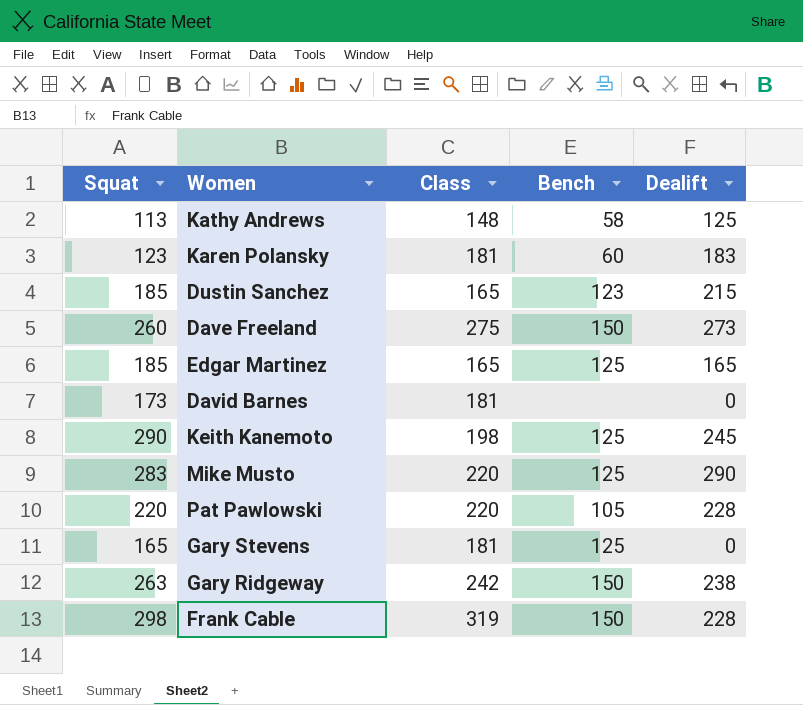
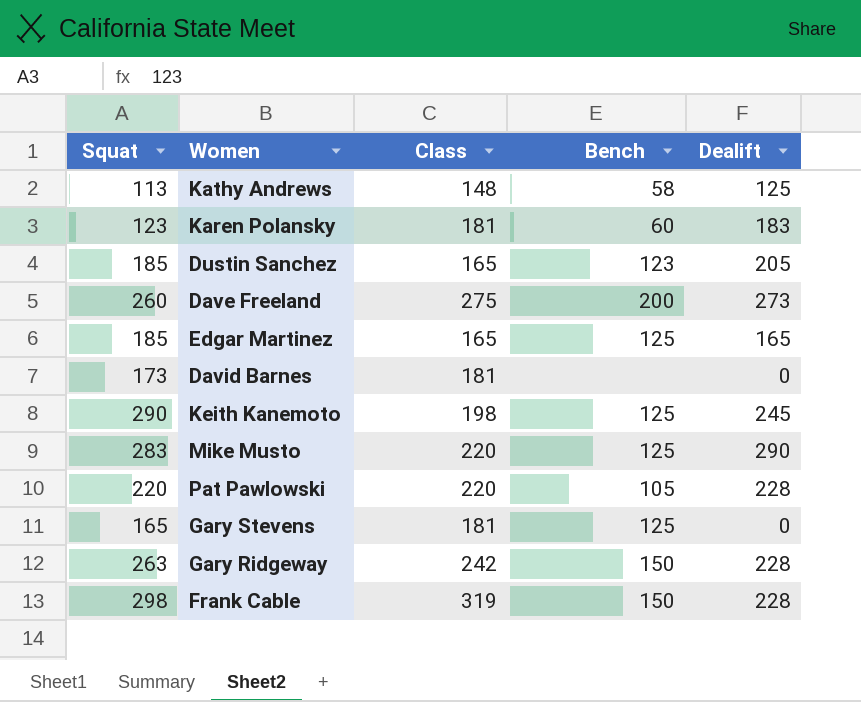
Dustin Sanchez | Dealift: 215 -> 205
Dave Freeland | Bench: 150 -> 200
Gary Ridgeway | Dealift: 238 -> 228

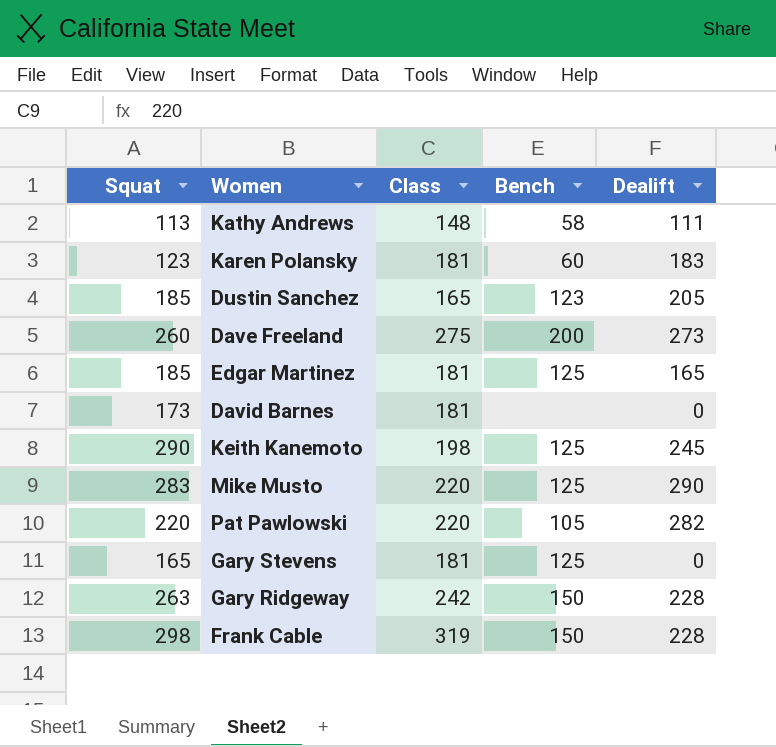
Kathy Andrews | Dealift: 125 -> 111
Edgar Martinez | Class: 165 -> 181
Pat Pawlowski | Dealift: 228 -> 282

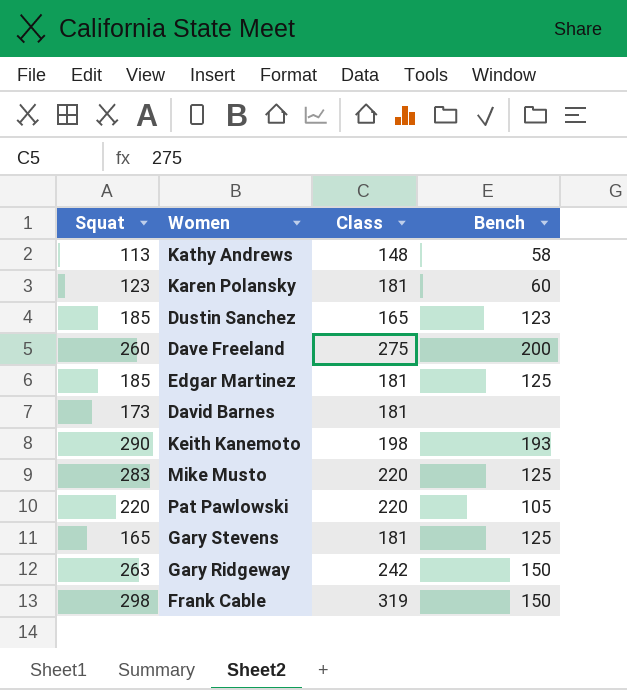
column Dealift | position: 5 -> none
Keith Kanemoto | Bench: 125 -> 193

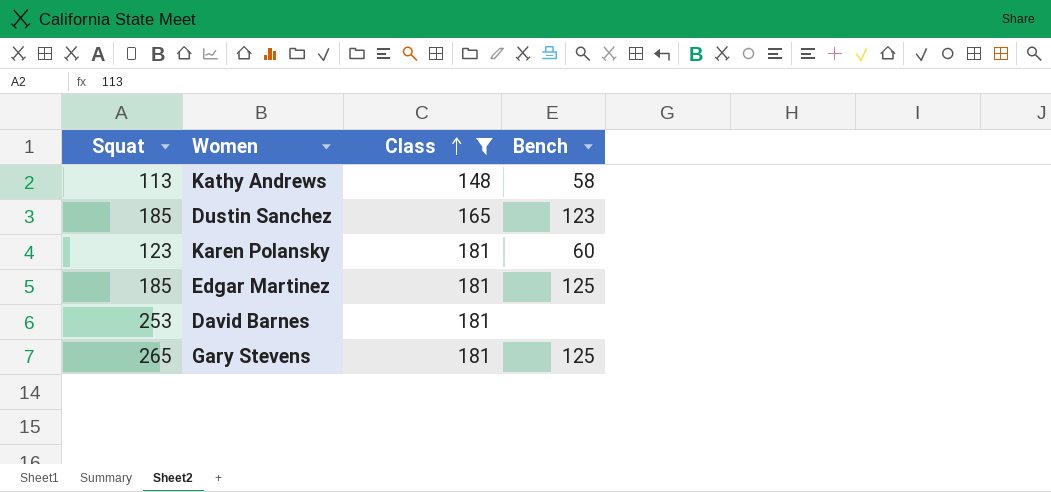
filter: none -> Class <= 181
row order: none -> Class ascending
David Barnes | Squat: 173 -> 253
Gary Stevens | Squat: 165 -> 265

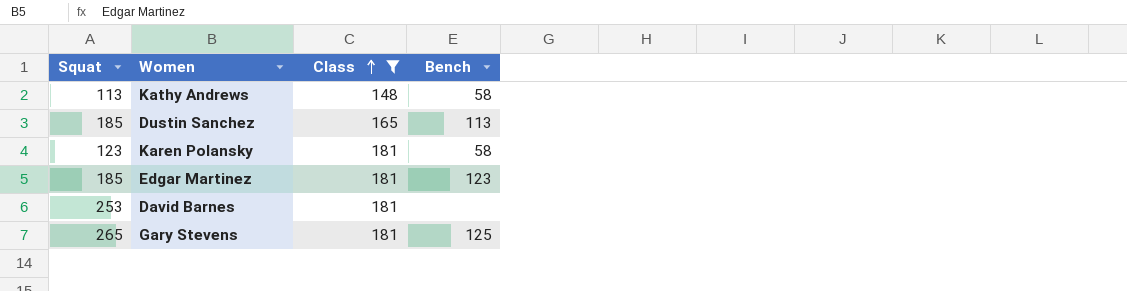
Dustin Sanchez | Bench: 123 -> 113
Karen Polansky | Bench: 60 -> 58
Edgar Martinez | Bench: 125 -> 123

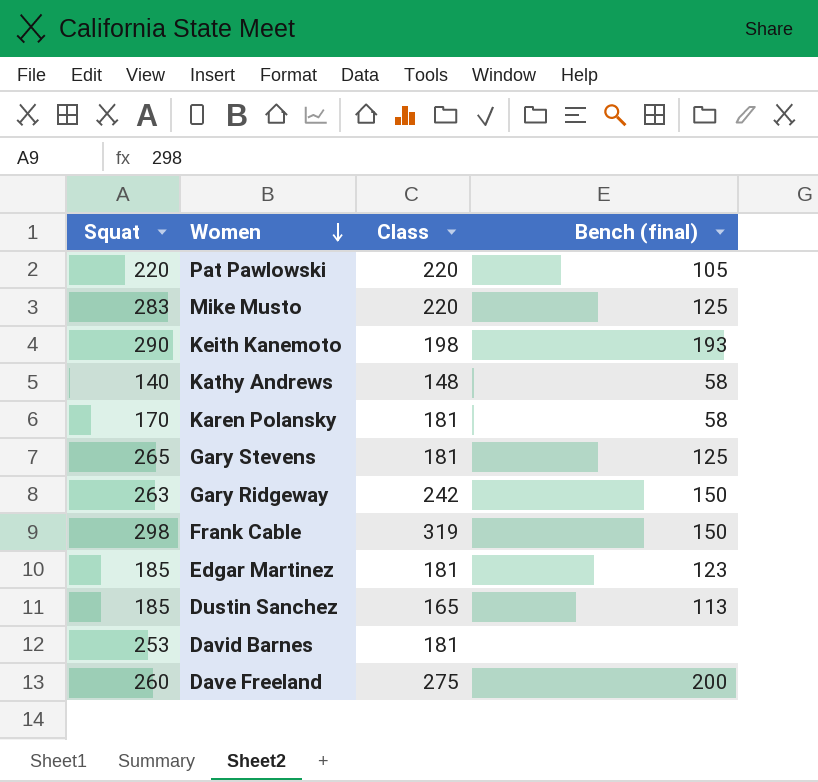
filter: Class <= 181 -> none
row order: Class ascending -> Women descending
column name: Bench -> Bench (final)
Kathy Andrews | Squat: 113 -> 140
Karen Polansky | Squat: 123 -> 170

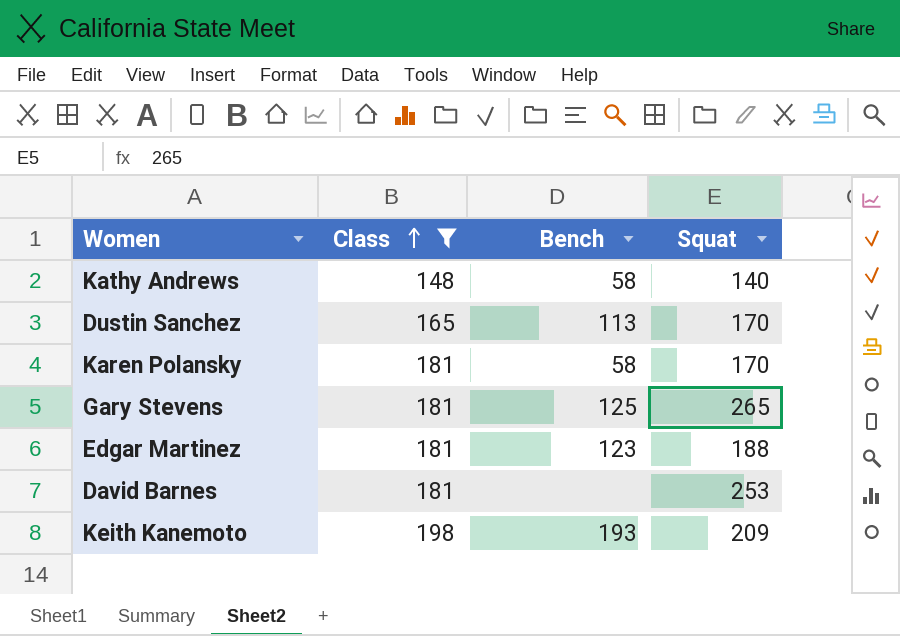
filter: none -> Class <= 198
row order: Women descending -> Class ascending
column name: Bench (final) -> Bench
column Squat | position: 1 -> 4
Dustin Sanchez | Squat: 185 -> 170
Edgar Martinez | Squat: 185 -> 188
Keith Kanemoto | Squat: 290 -> 209

